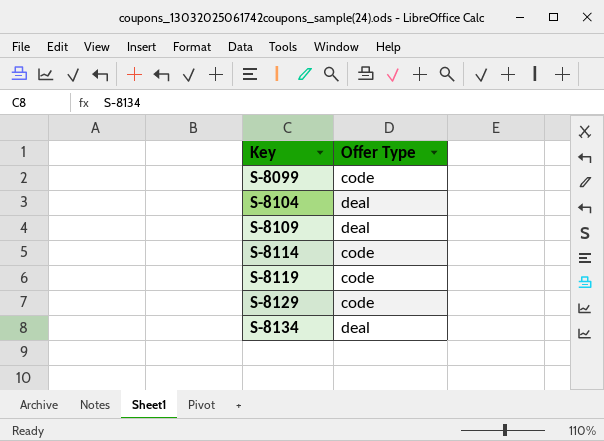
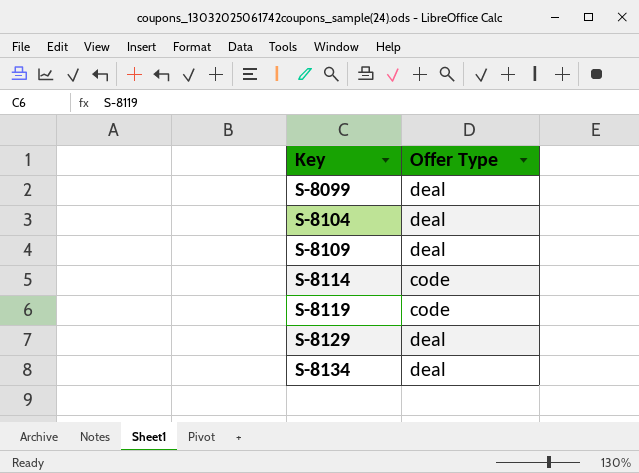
S-8099 | Offer Type: code -> deal
S-8129 | Offer Type: code -> deal

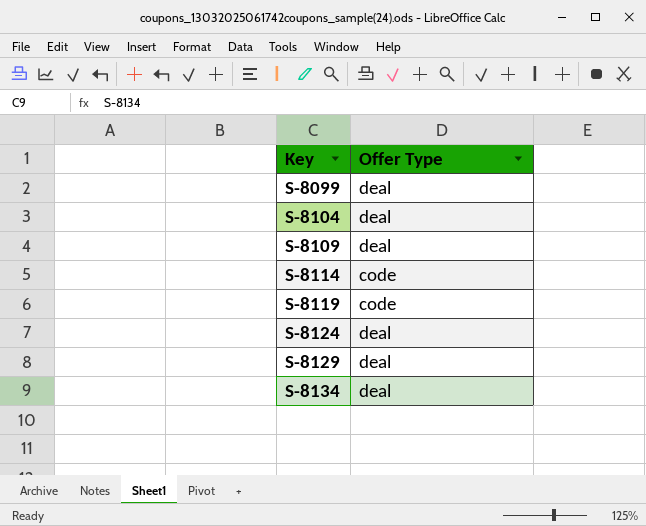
row S-8124: none -> deal

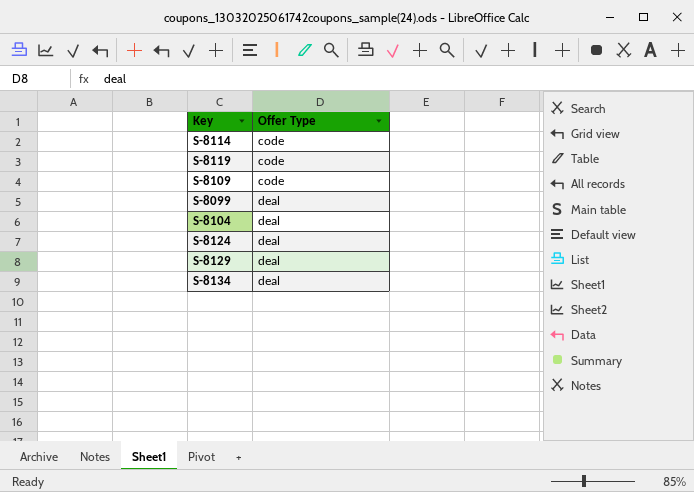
row order: Key ascending -> Offer Type ascending
S-8109 | Offer Type: deal -> code

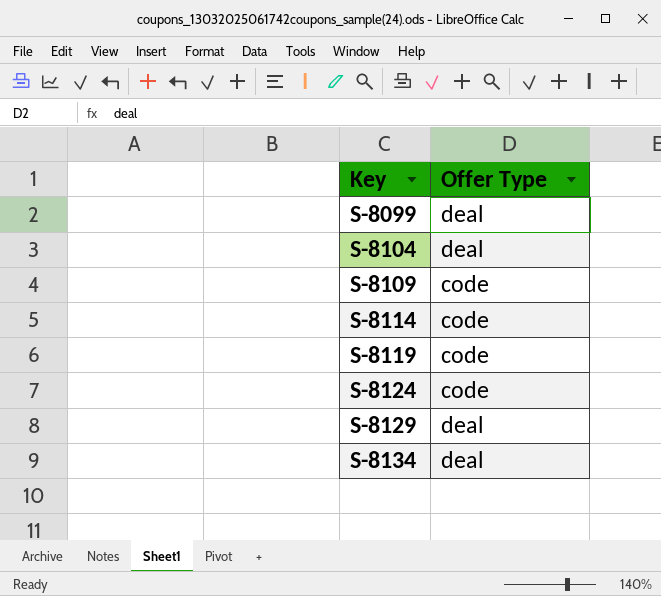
row order: Offer Type ascending -> Key ascending
S-8124 | Offer Type: deal -> code

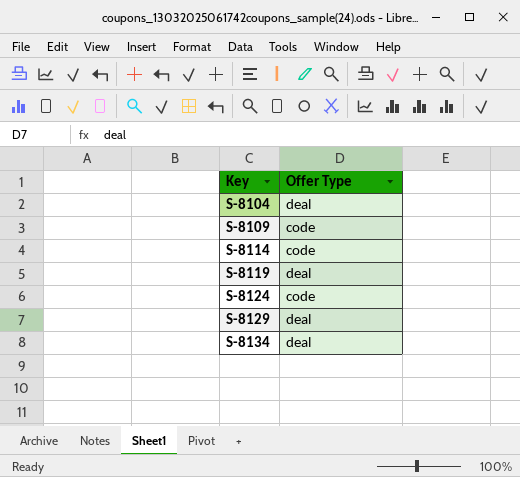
row S-8099: deal -> none
S-8119 | Offer Type: code -> deal

